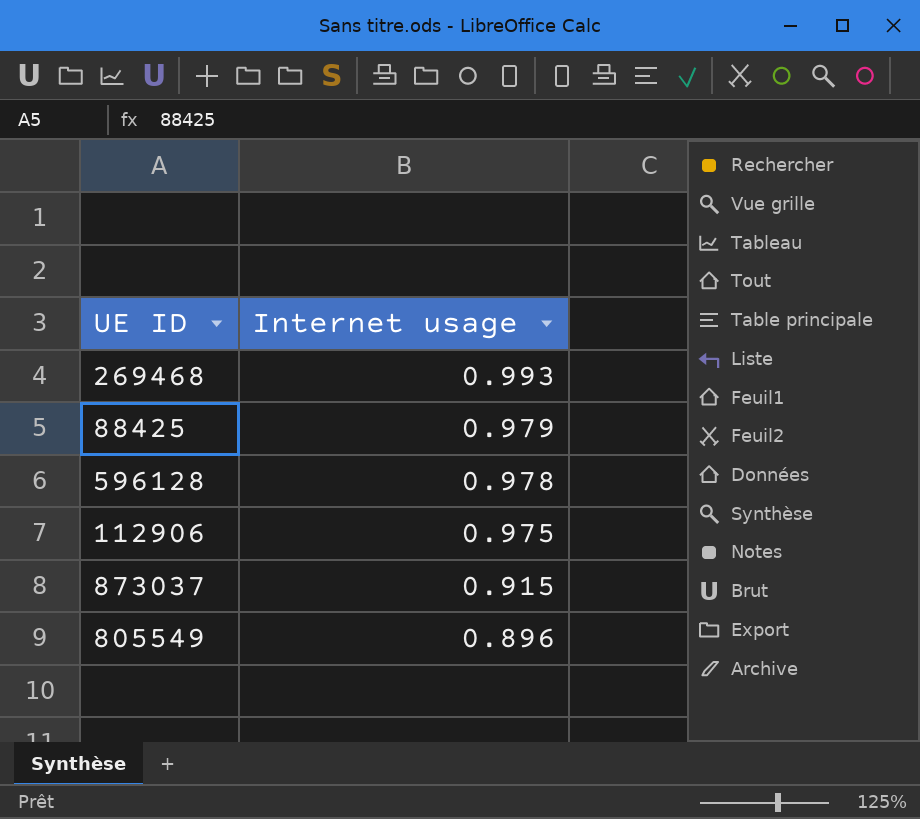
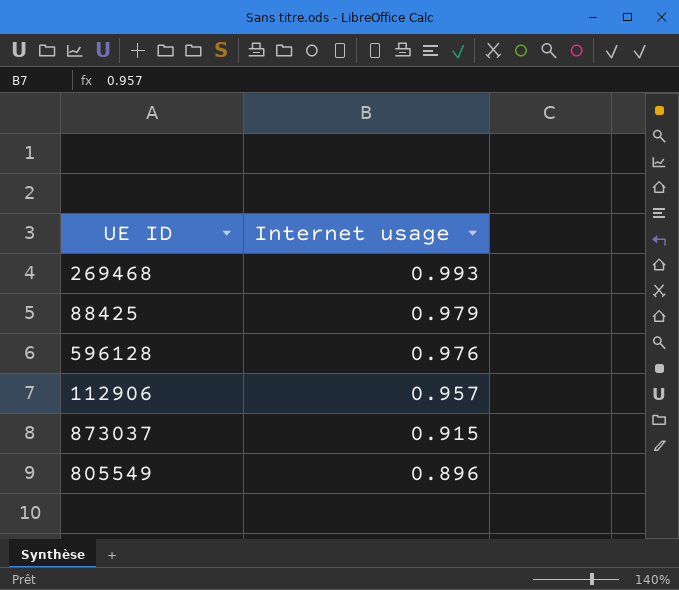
596128 | Internet usage: 0.978 -> 0.976
112906 | Internet usage: 0.975 -> 0.957

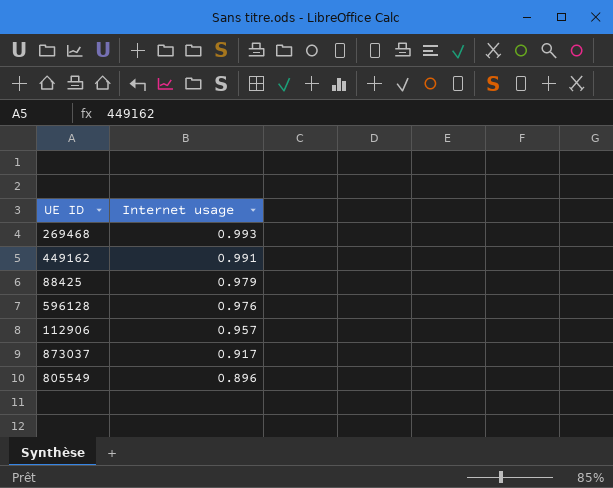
row 449162: none -> 0.991
873037 | Internet usage: 0.915 -> 0.917

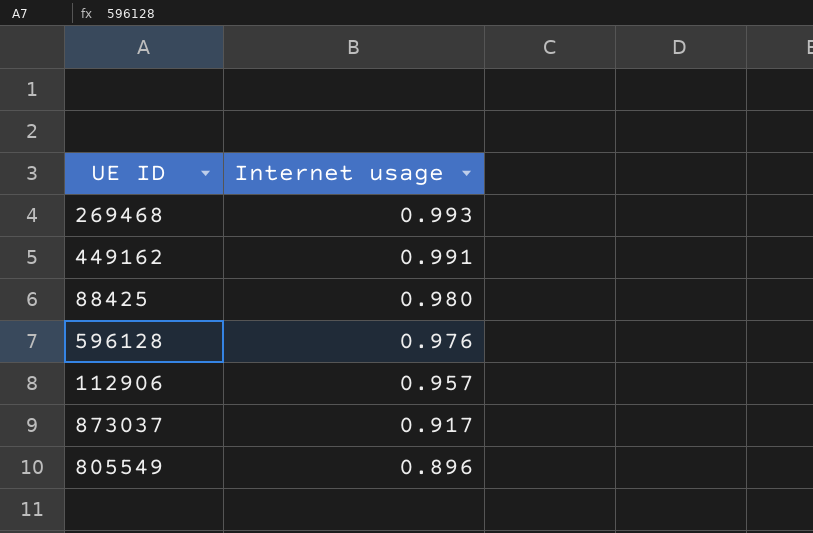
88425 | Internet usage: 0.979 -> 0.980

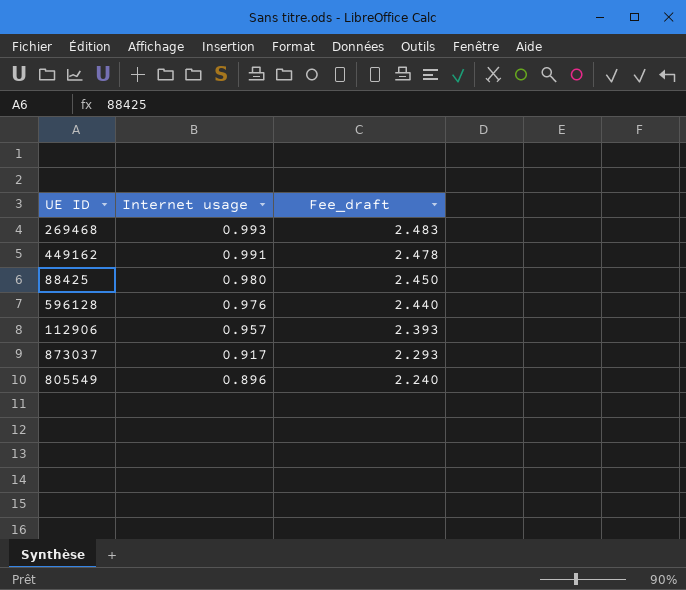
column Fee_draft | formula: none -> [Internet usage] * 2.5

